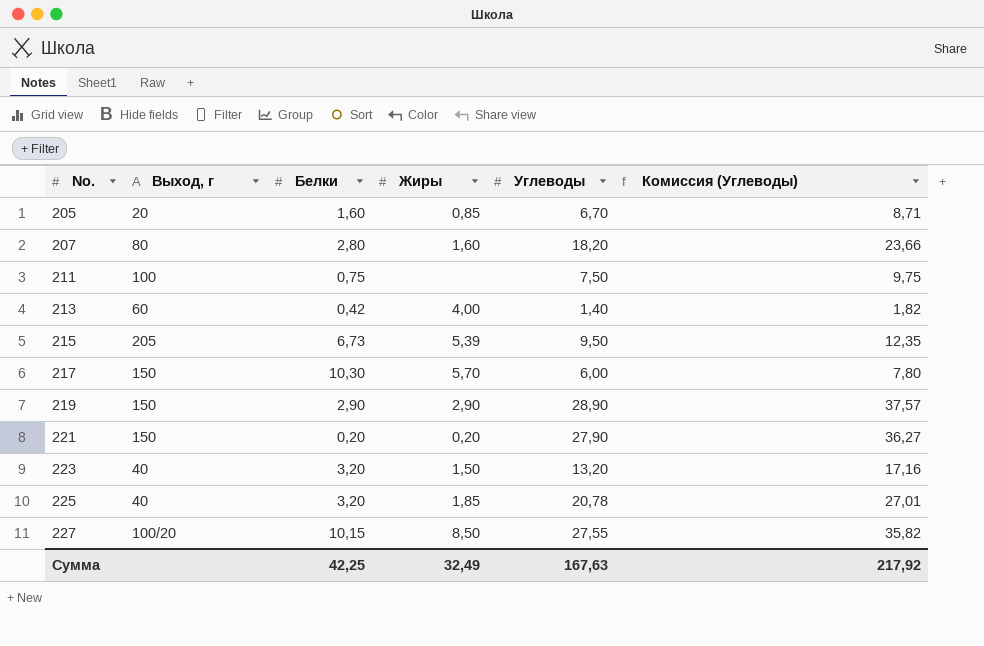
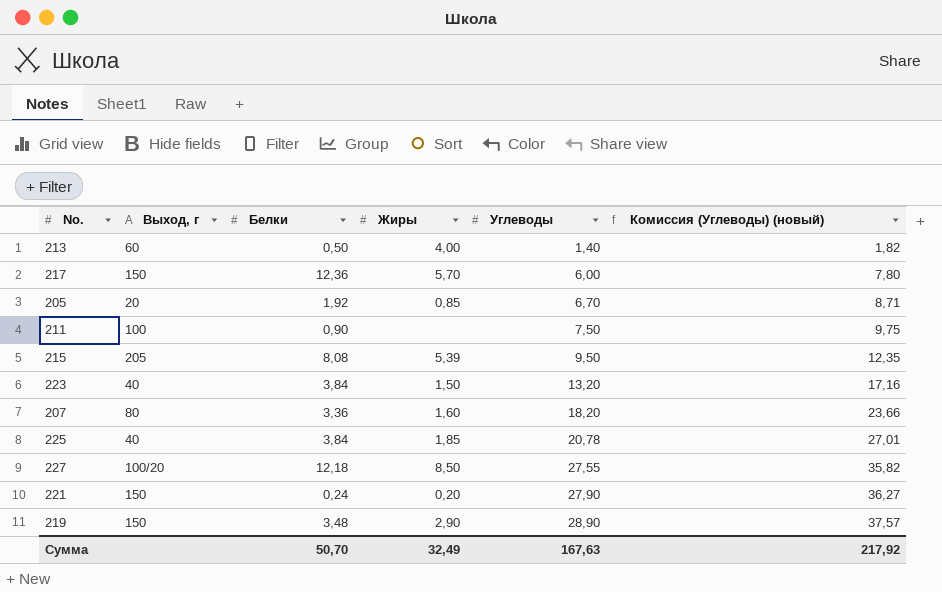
row order: No. ascending -> Углеводы ascending
column name: Комиссия (Углеводы) -> Комиссия (Углеводы) (новый)
213 | Белки: 0,42 -> 0,50
217 | Белки: 10,30 -> 12,36
205 | Белки: 1,60 -> 1,92
211 | Белки: 0,75 -> 0,90
215 | Белки: 6,73 -> 8,08
223 | Белки: 3,20 -> 3,84
207 | Белки: 2,80 -> 3,36
225 | Белки: 3,20 -> 3,84
227 | Белки: 10,15 -> 12,18
221 | Белки: 0,20 -> 0,24
219 | Белки: 2,90 -> 3,48
Сумма | Белки: 42,25 -> 50,70

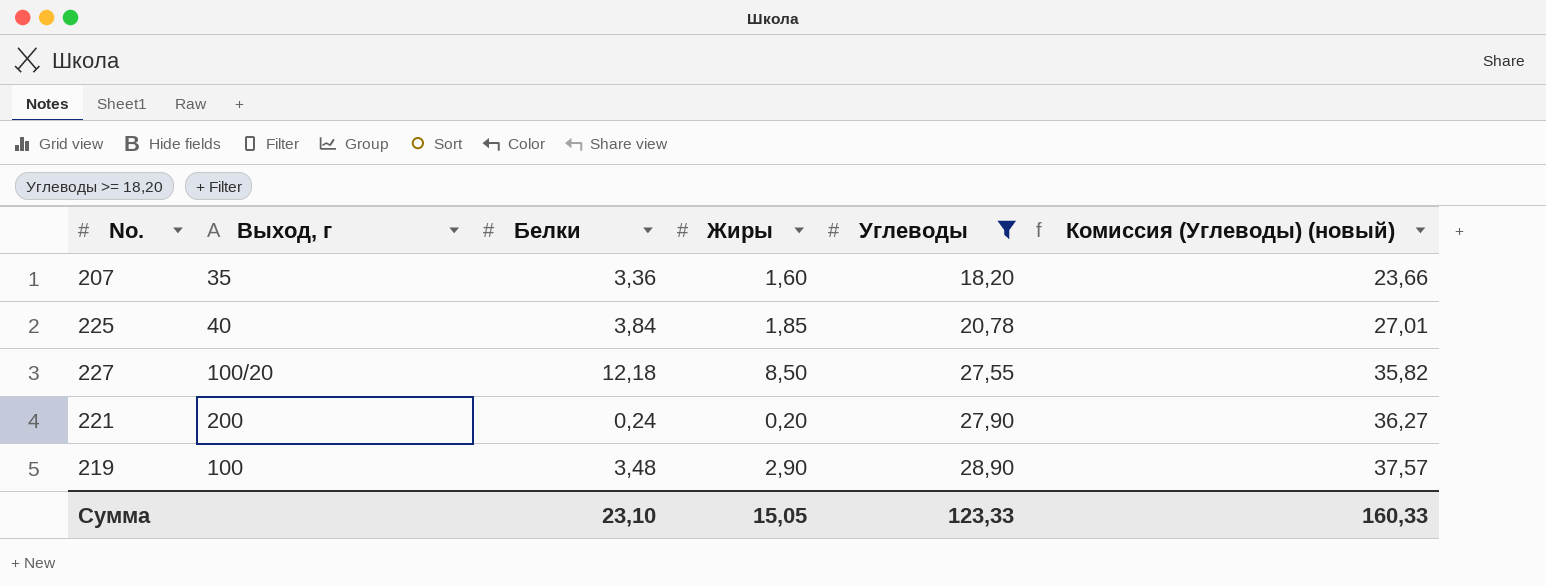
filter: none -> Углеводы >= 18,20
207 | Выход, г: 80 -> 35
221 | Выход, г: 150 -> 200
219 | Выход, г: 150 -> 100
Сумма | Белки: 50,70 -> 23,10
Сумма | Жиры: 32,49 -> 15,05
Сумма | Углеводы: 167,63 -> 123,33
Сумма | Комиссия (Углеводы) (новый): 217,92 -> 160,33

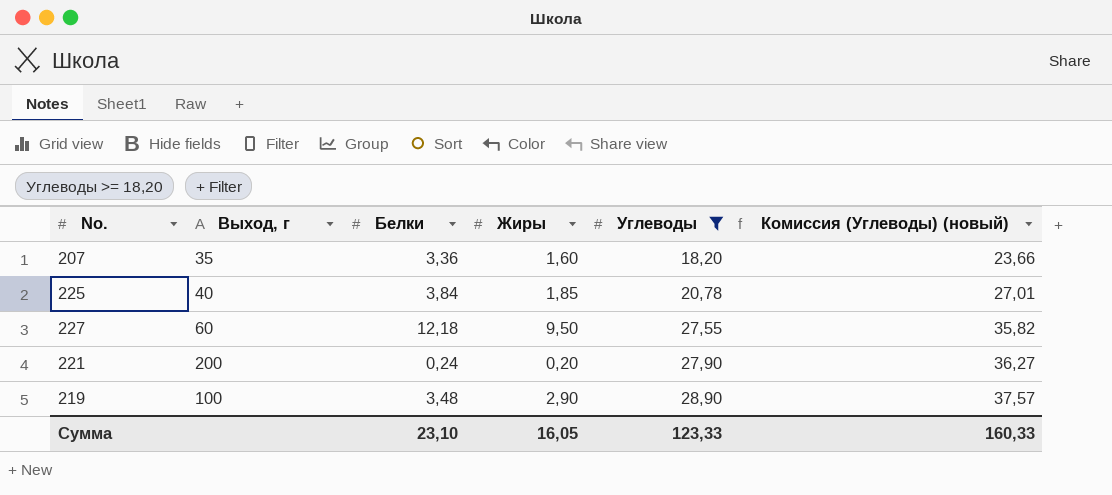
227 | Выход, г: 100/20 -> 60
227 | Жиры: 8,50 -> 9,50
Сумма | Жиры: 15,05 -> 16,05

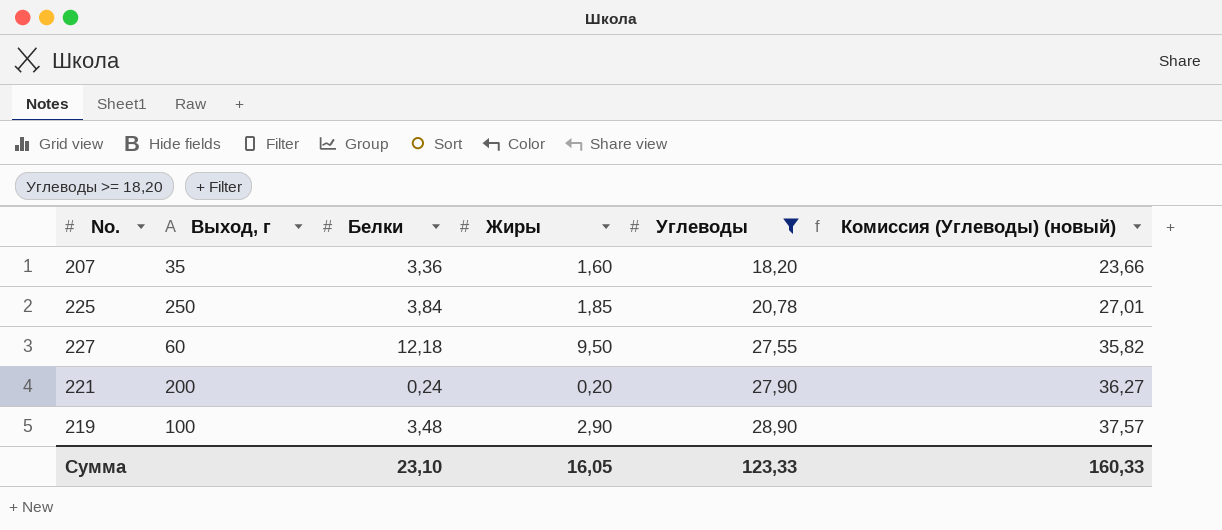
225 | Выход, г: 40 -> 250

